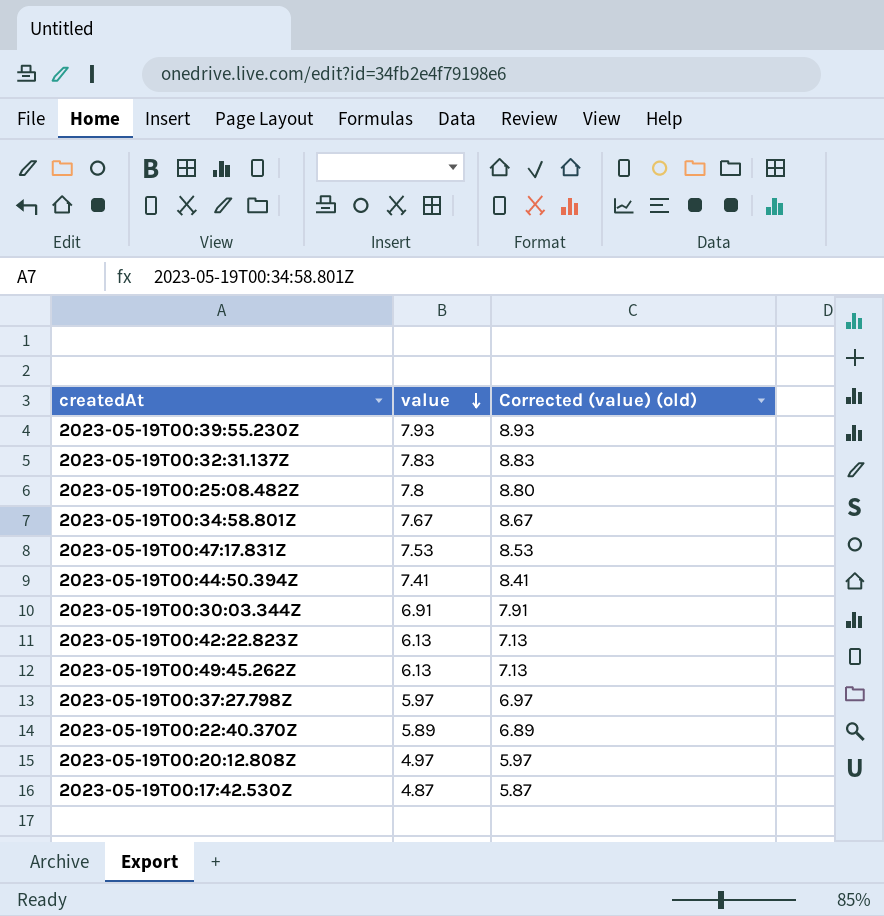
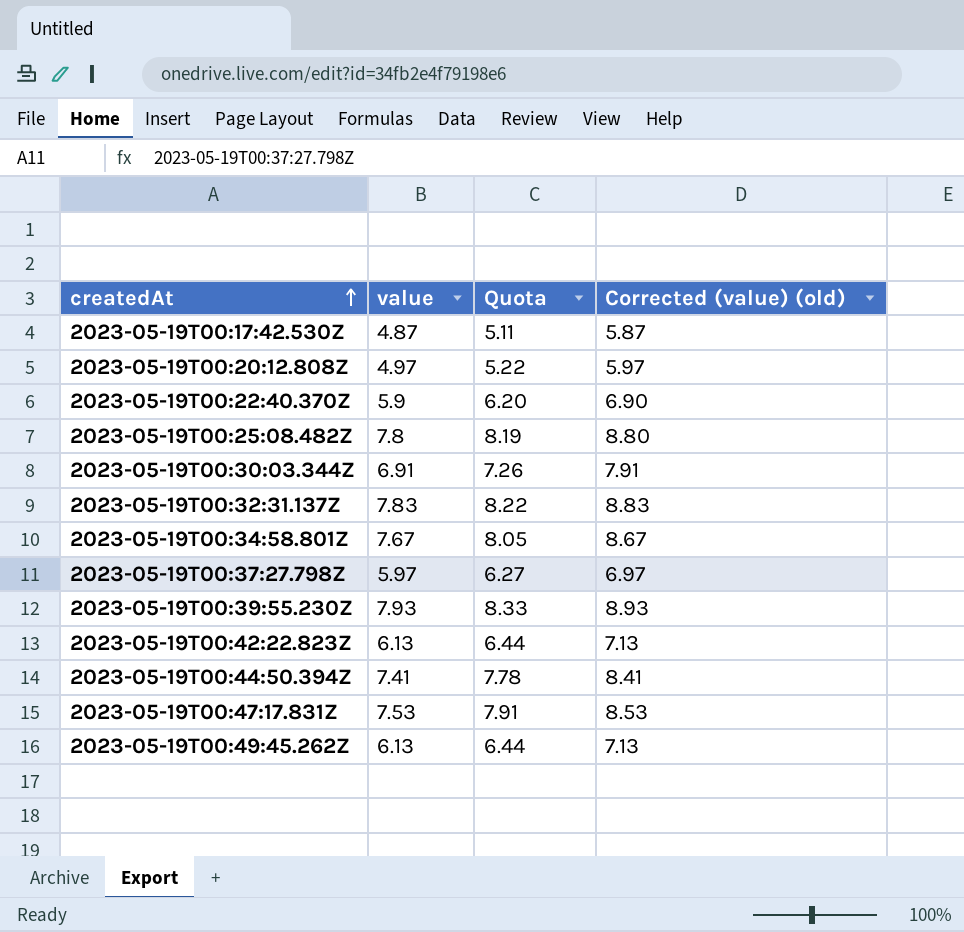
row order: value descending -> createdAt ascending
column Quota | formula: none -> [value] * 1.05
2023-05-19T00:22:40.370Z | value: 5.89 -> 5.9
2023-05-19T00:22:40.370Z | Corrected (value) (old): 6.89 -> 6.90

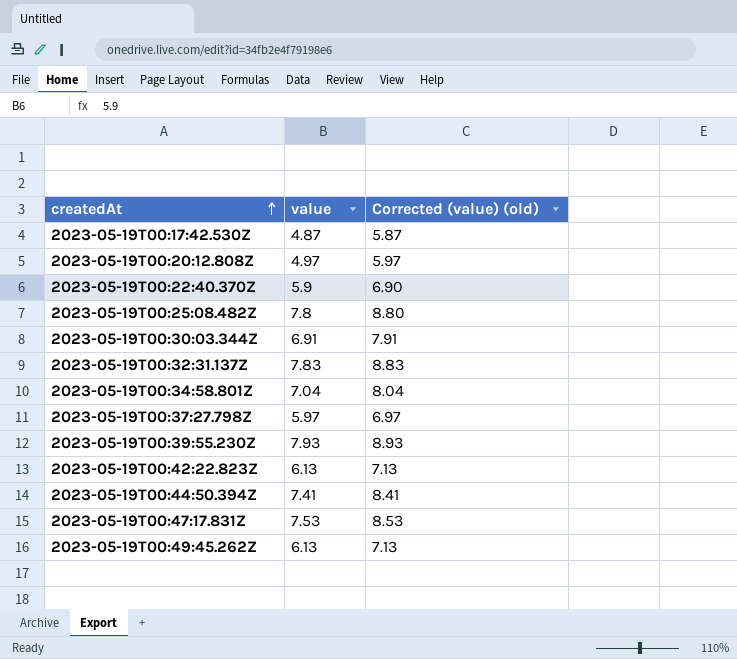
column Quota | formula: [value] * 1.05 -> none
2023-05-19T00:34:58.801Z | value: 7.67 -> 7.04
2023-05-19T00:34:58.801Z | Corrected (value) (old): 8.67 -> 8.04

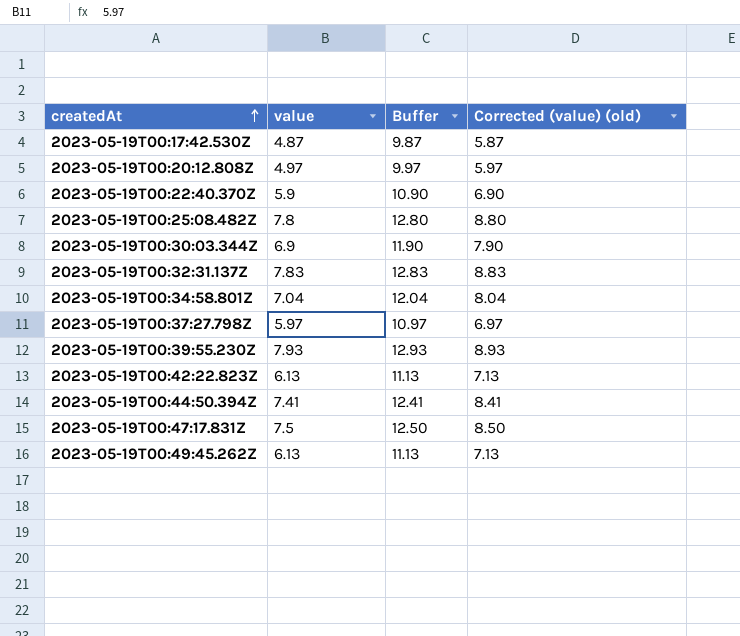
column Buffer | formula: none -> [value] + 5
2023-05-19T00:30:03.344Z | value: 6.91 -> 6.9
2023-05-19T00:30:03.344Z | Corrected (value) (old): 7.91 -> 7.90
2023-05-19T00:47:17.831Z | value: 7.53 -> 7.5
2023-05-19T00:47:17.831Z | Corrected (value) (old): 8.53 -> 8.50

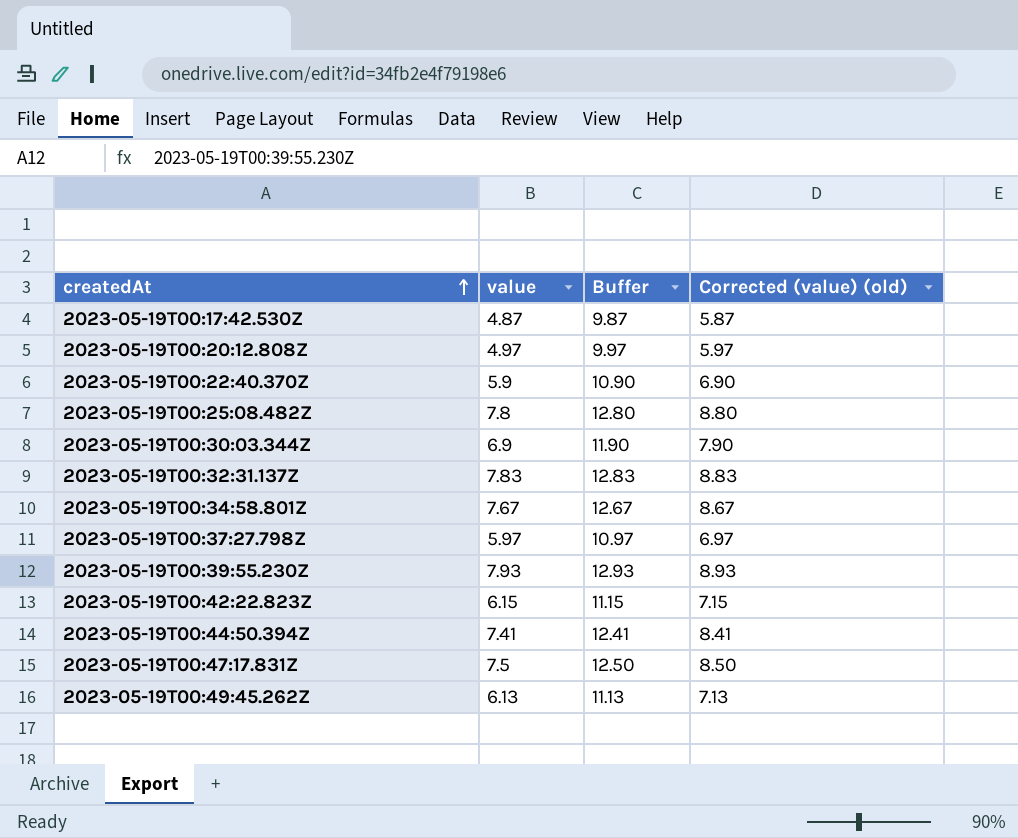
2023-05-19T00:34:58.801Z | value: 7.04 -> 7.67
2023-05-19T00:34:58.801Z | Buffer: 12.04 -> 12.67
2023-05-19T00:34:58.801Z | Corrected (value) (old): 8.04 -> 8.67
2023-05-19T00:42:22.823Z | value: 6.13 -> 6.15
2023-05-19T00:42:22.823Z | Buffer: 11.13 -> 11.15
2023-05-19T00:42:22.823Z | Corrected (value) (old): 7.13 -> 7.15

